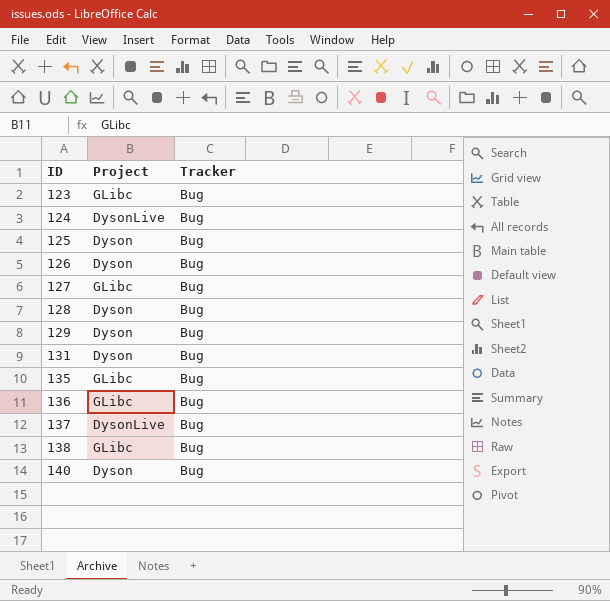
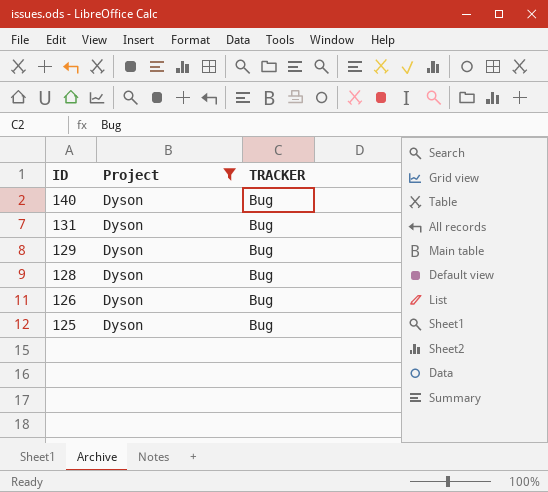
filter: none -> Project = Dyson
row order: ID ascending -> ID descending
column name: Tracker -> TRACKER

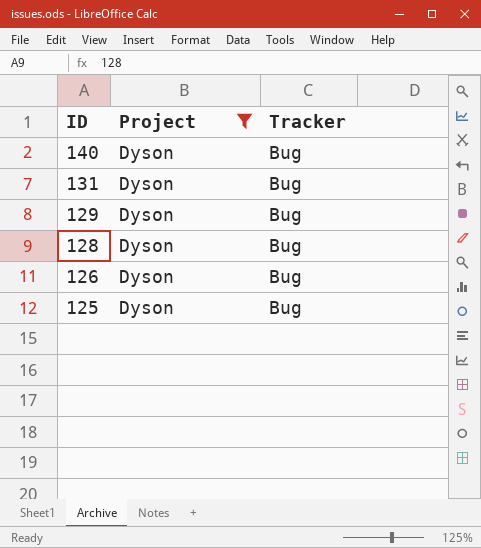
column name: TRACKER -> Tracker

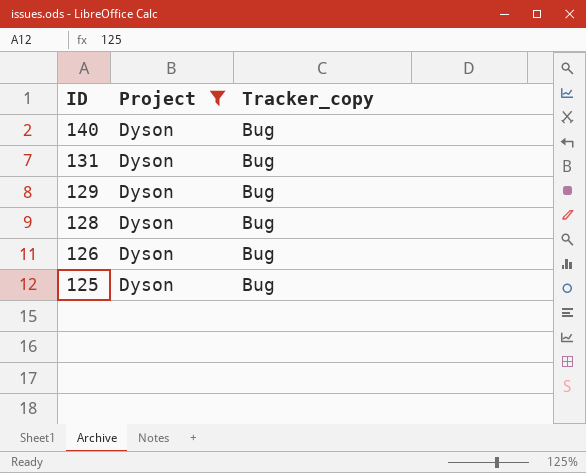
column name: Tracker -> Tracker_copy

